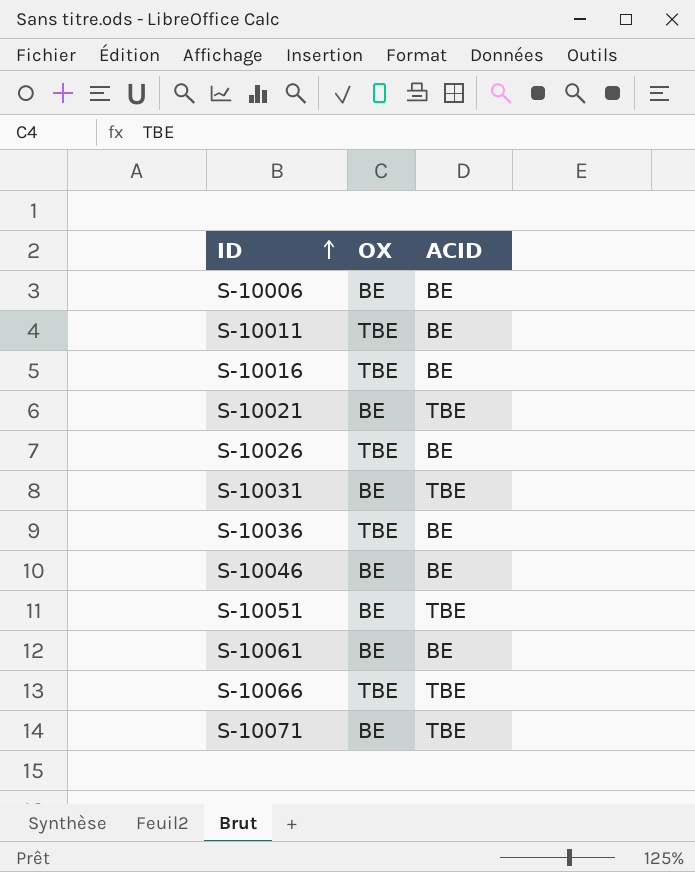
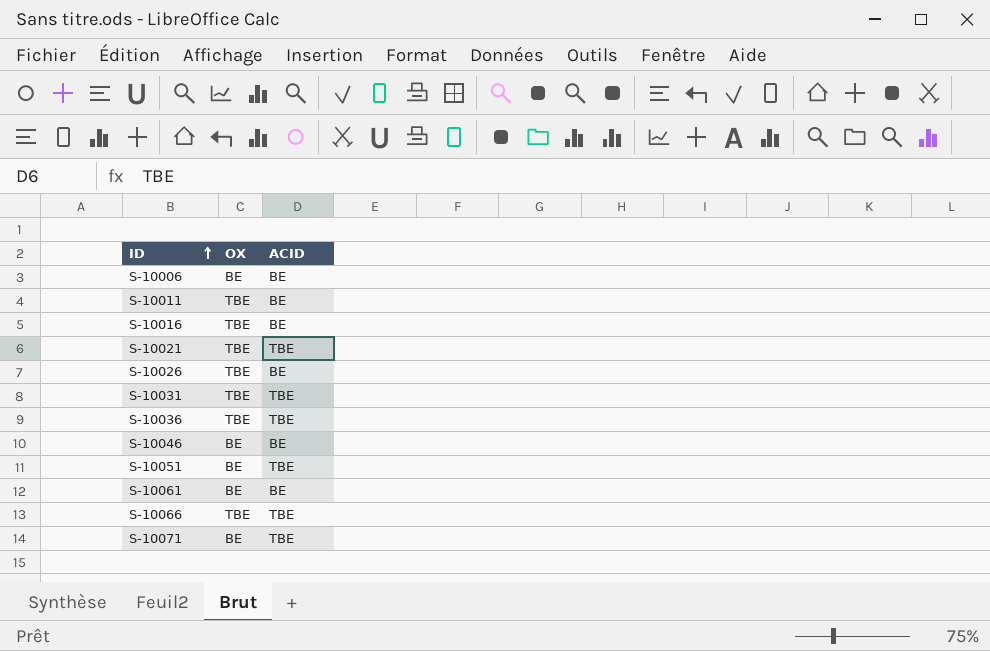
S-10021 | OX: BE -> TBE
S-10031 | OX: BE -> TBE
S-10036 | ACID: BE -> TBE

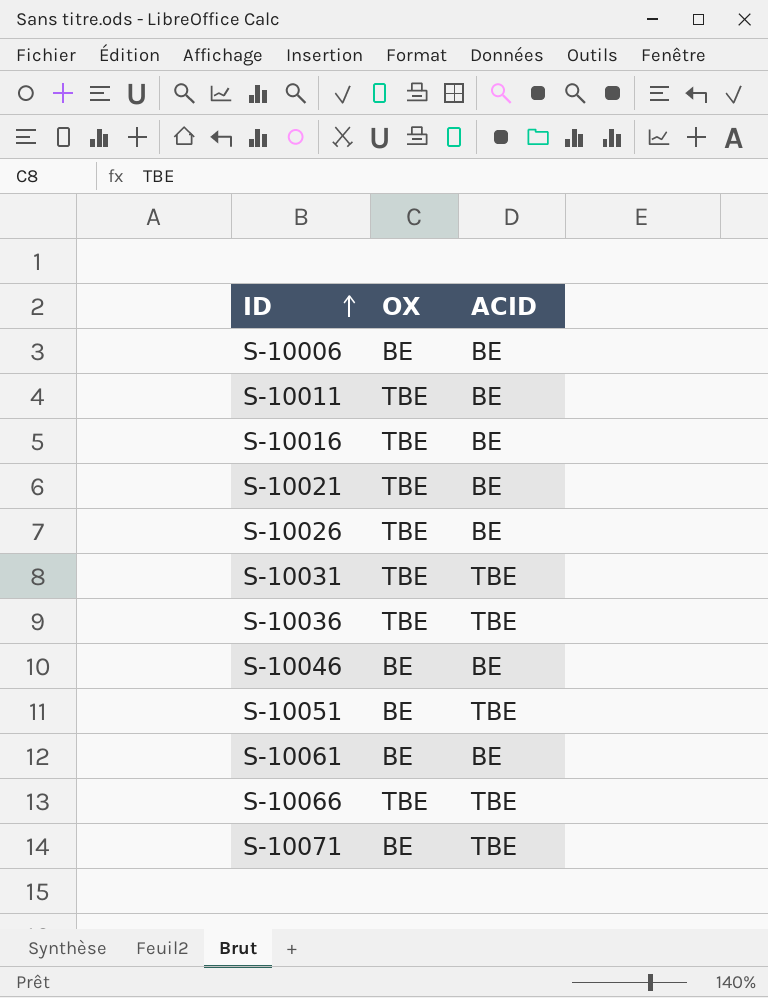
S-10021 | ACID: TBE -> BE

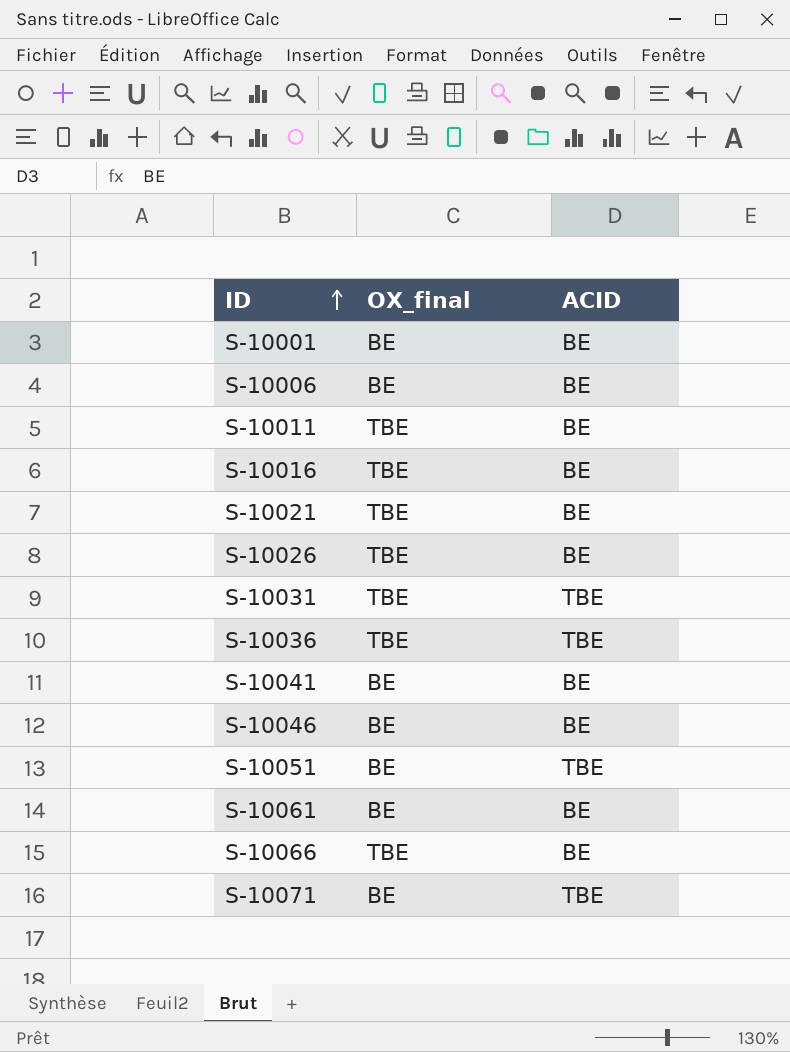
column name: OX -> OX_final
row S-10001: none -> BE | BE
row S-10041: none -> BE | BE
S-10066 | ACID: TBE -> BE

